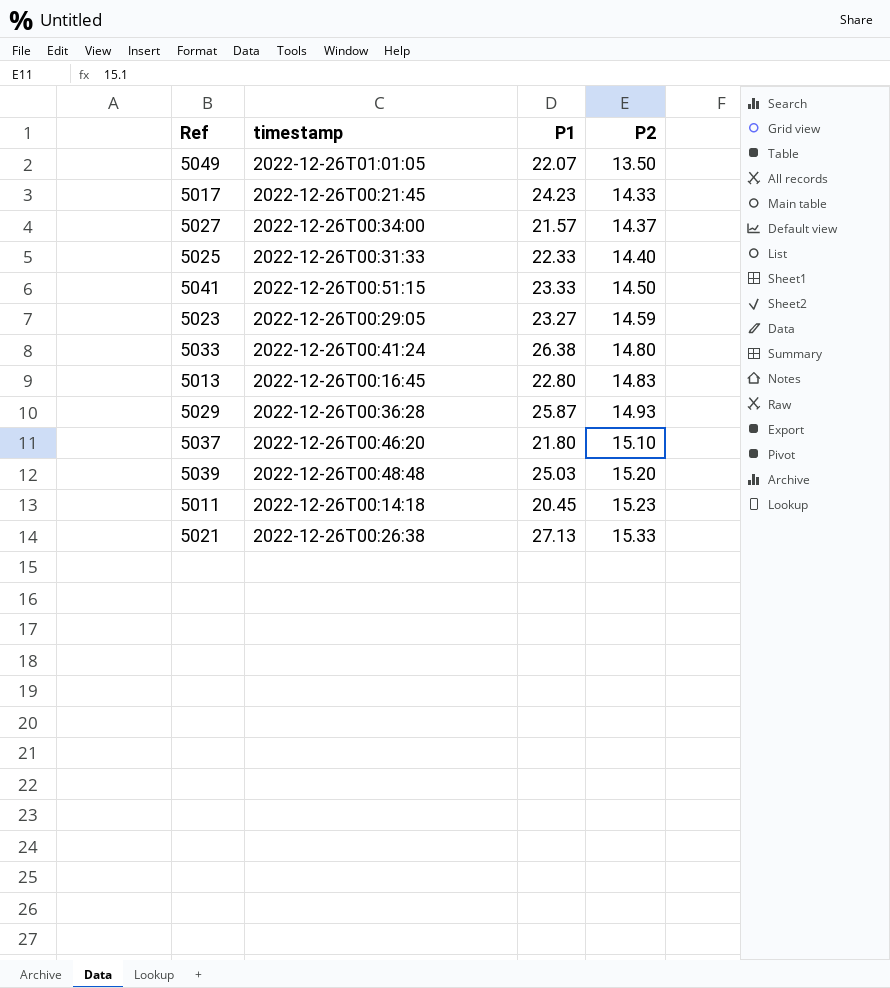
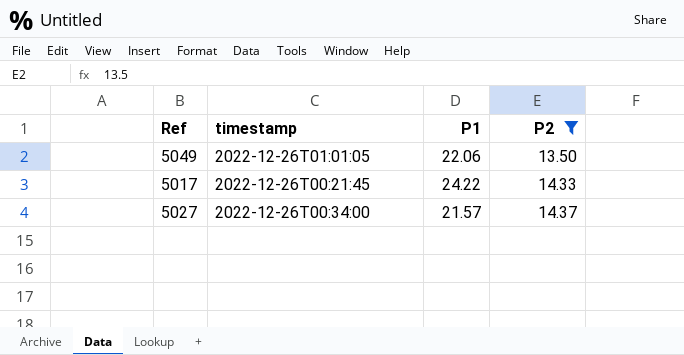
filter: none -> P2 <= 14.37
5049 | P1: 22.07 -> 22.06
5017 | P1: 24.23 -> 24.22

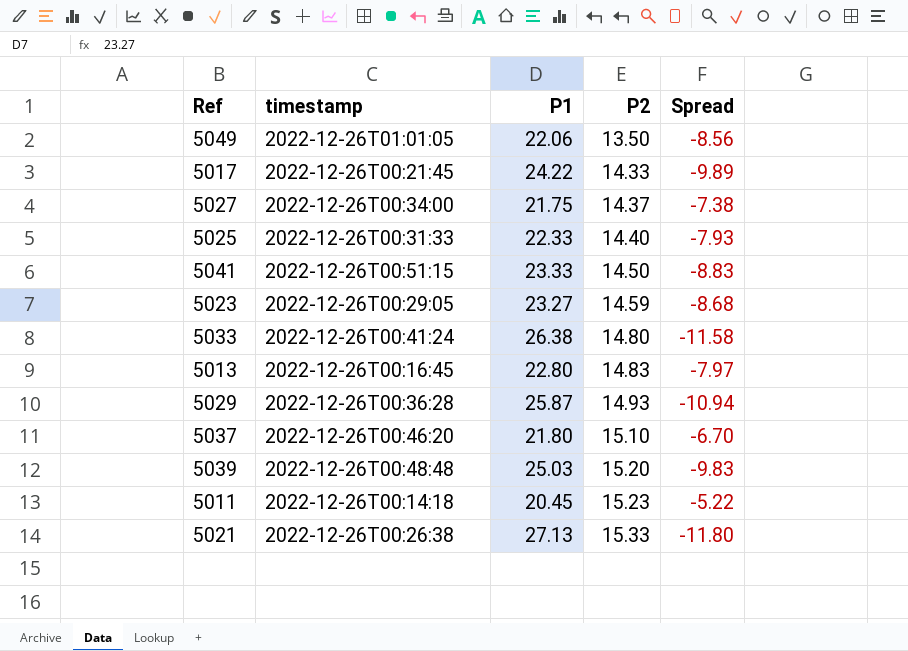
filter: P2 <= 14.37 -> none
column Spread | formula: none -> [P2] - [P1]
5027 | P1: 21.57 -> 21.75

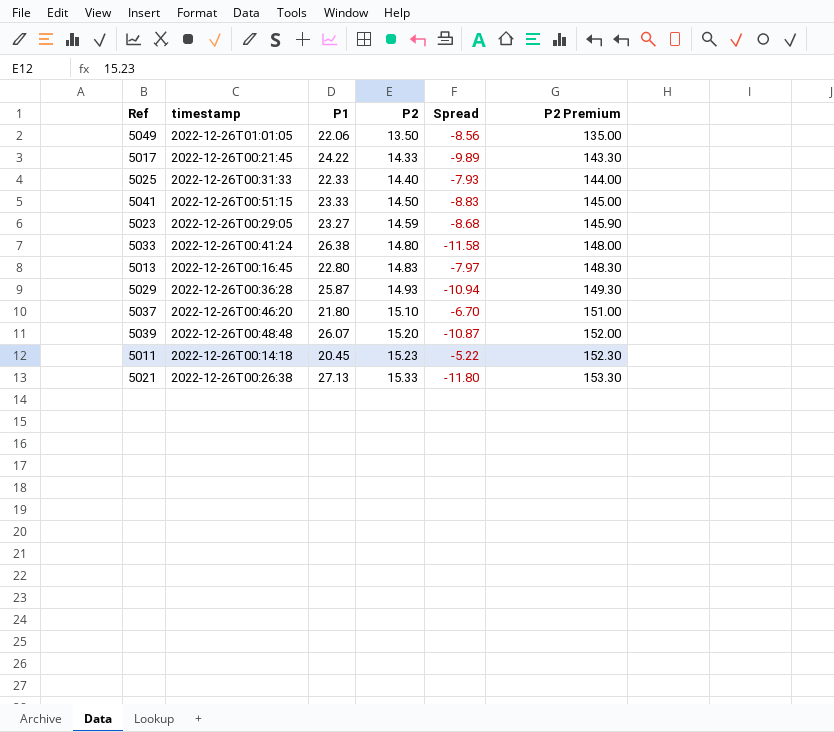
column P2 Premium | formula: none -> [P2] * 10
row 5027: 2022-12-26T00:34:00 | 21.75 | 14.37 | -7.38 -> none
5039 | P1: 25.03 -> 26.07
5039 | Spread: -9.83 -> -10.87

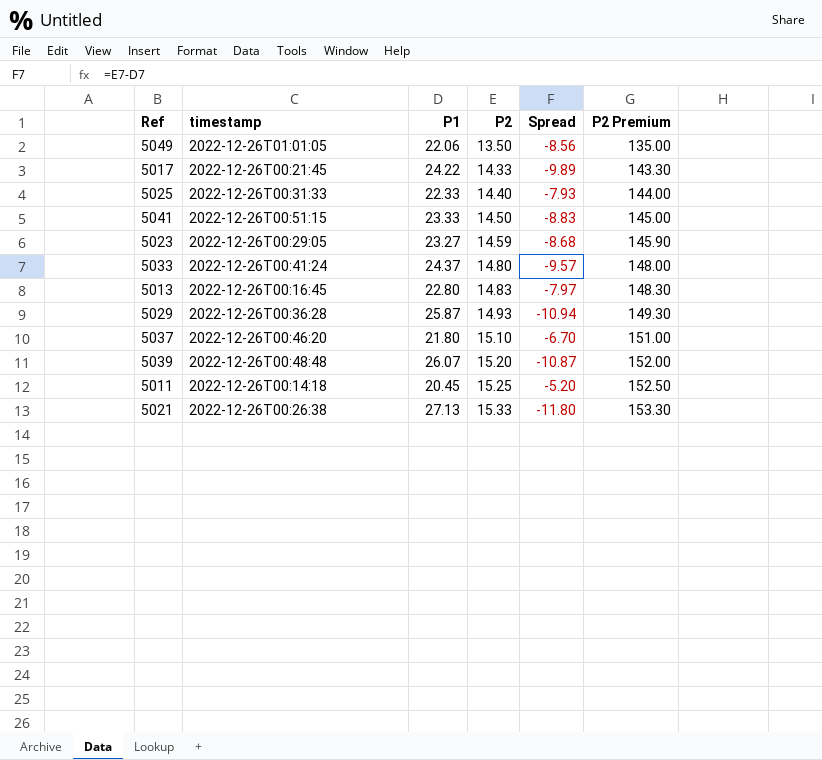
5033 | P1: 26.38 -> 24.37
5033 | Spread: -11.58 -> -9.57
5011 | P2: 15.23 -> 15.25
5011 | Spread: -5.22 -> -5.20
5011 | P2 Premium: 152.30 -> 152.50

